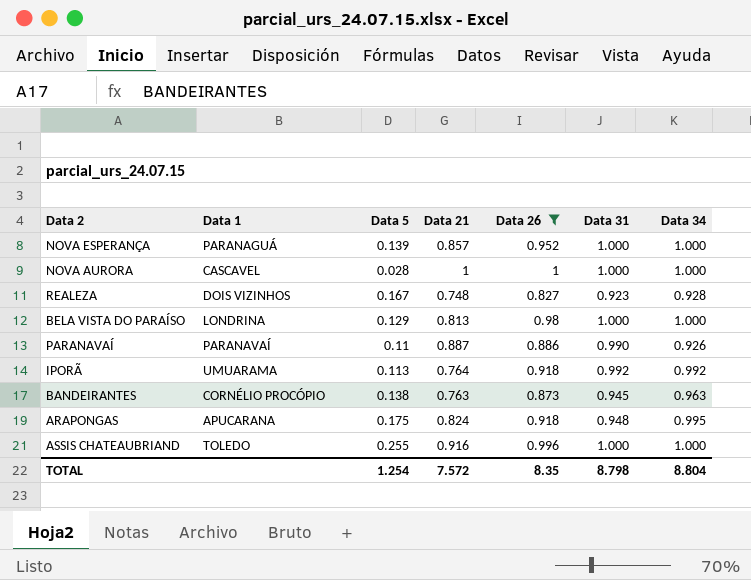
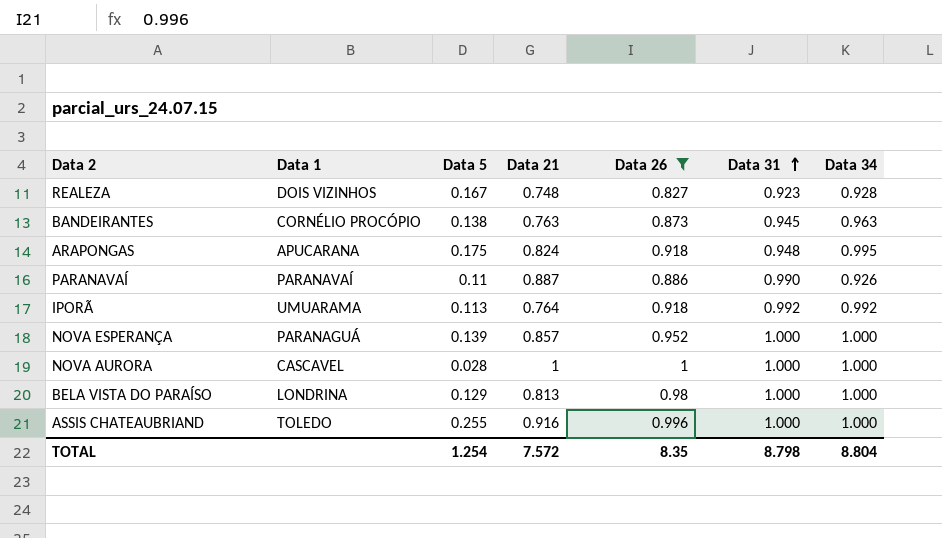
row order: none -> Data 31 ascending

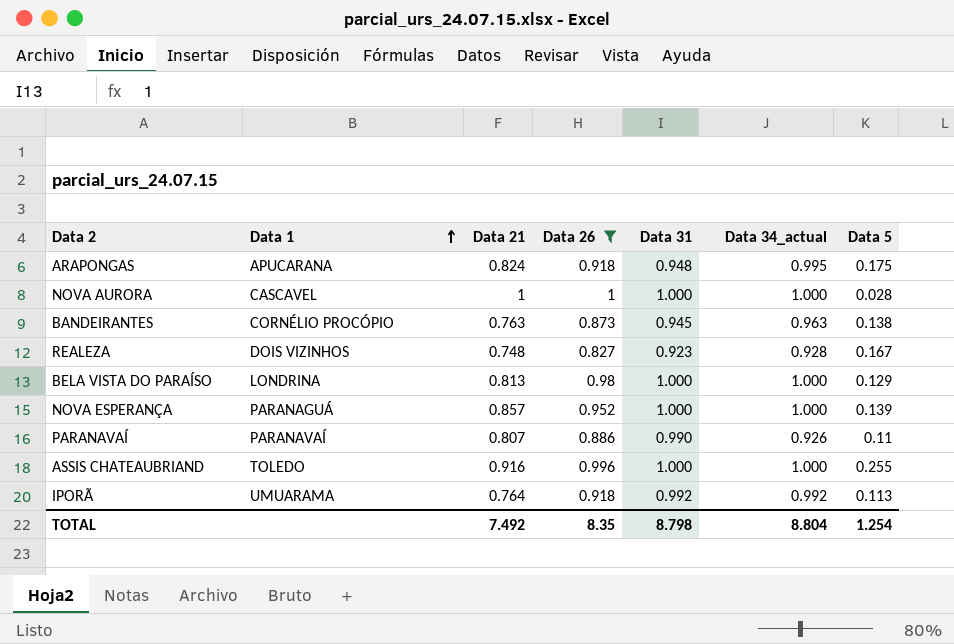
row order: Data 31 ascending -> Data 1 ascending
column name: Data 34 -> Data 34_actual
column Data 5 | position: 3 -> 7
PARANAVAÍ | Data 21: 0.887 -> 0.807
TOTAL | Data 21: 7.572 -> 7.492

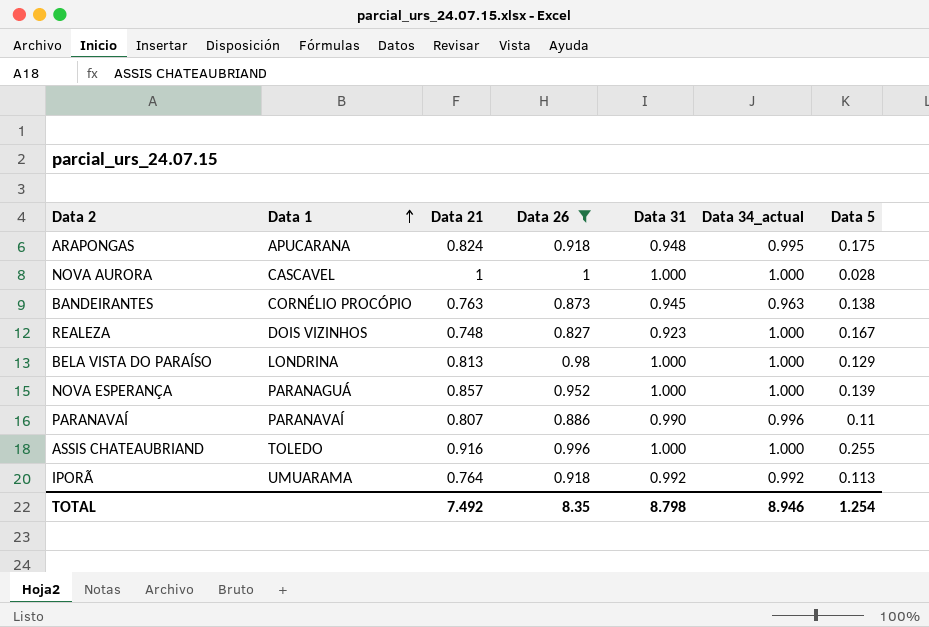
REALEZA | Data 34_actual: 0.928 -> 1.000
PARANAVAÍ | Data 34_actual: 0.926 -> 0.996
TOTAL | Data 34_actual: 8.804 -> 8.946

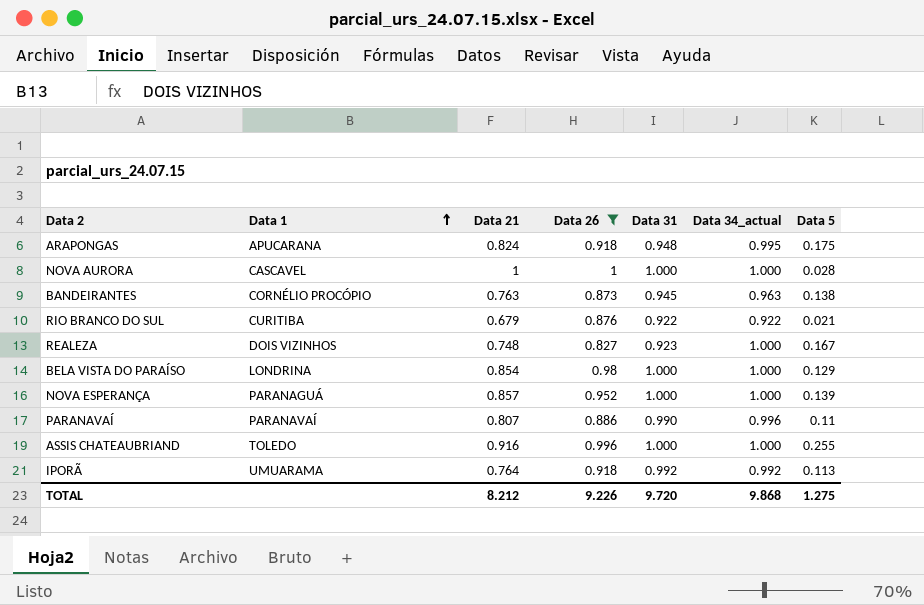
row RIO BRANCO DO SUL: none -> CURITIBA | 0.679 | 0.876 | 0.922 | 0.922 | 0.021
BELA VISTA DO PARAÍSO | Data 21: 0.813 -> 0.854
TOTAL | Data 21: 7.492 -> 8.212
TOTAL | Data 26: 8.35 -> 9.226
TOTAL | Data 31: 8.798 -> 9.720
TOTAL | Data 34_actual: 8.946 -> 9.868
TOTAL | Data 5: 1.254 -> 1.275

